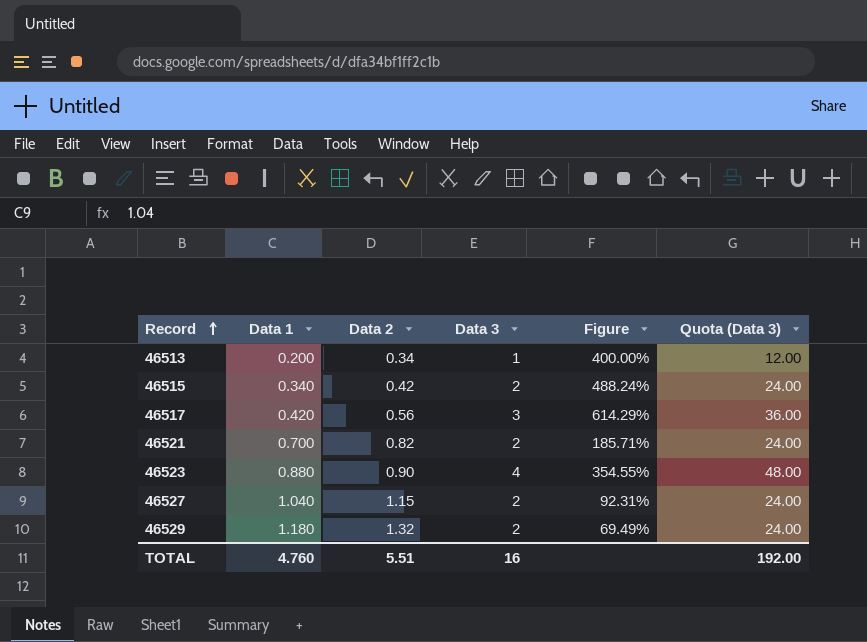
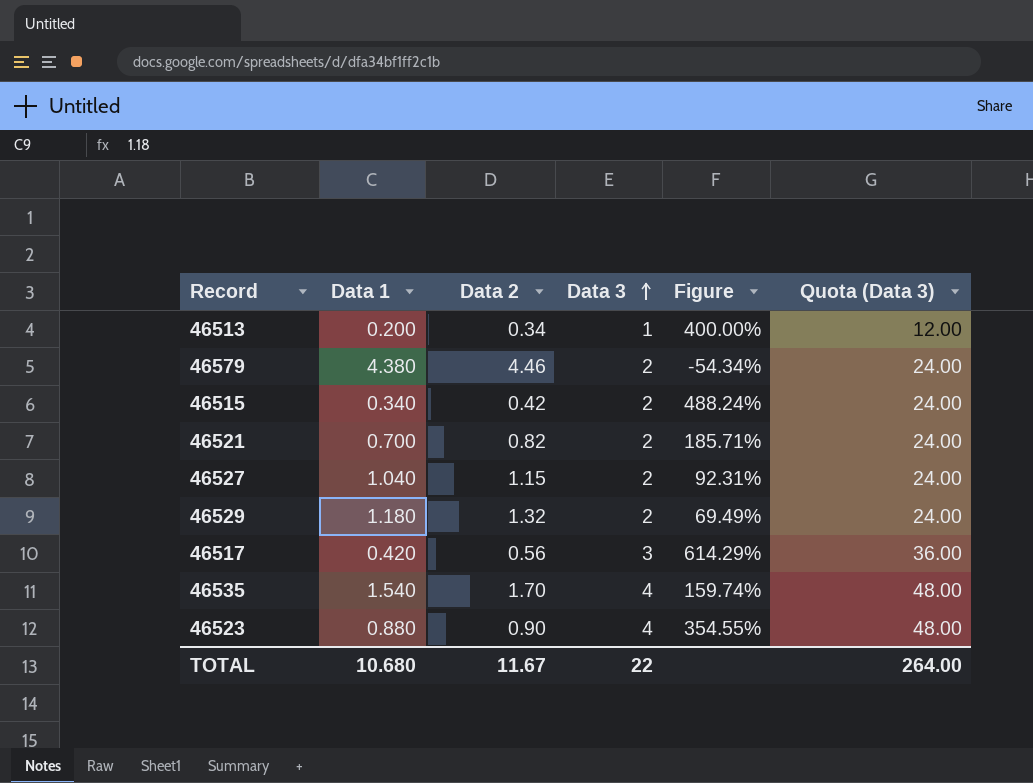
row order: Record ascending -> Data 3 ascending
row 46579: none -> 4.380 | 4.46 | 2 | -54.34% | 24.00
row 46535: none -> 1.540 | 1.70 | 4 | 159.74% | 48.00
TOTAL | Data 1: 4.760 -> 10.680
TOTAL | Data 2: 5.51 -> 11.67
TOTAL | Data 3: 16 -> 22
TOTAL | Quota (Data 3): 192.00 -> 264.00

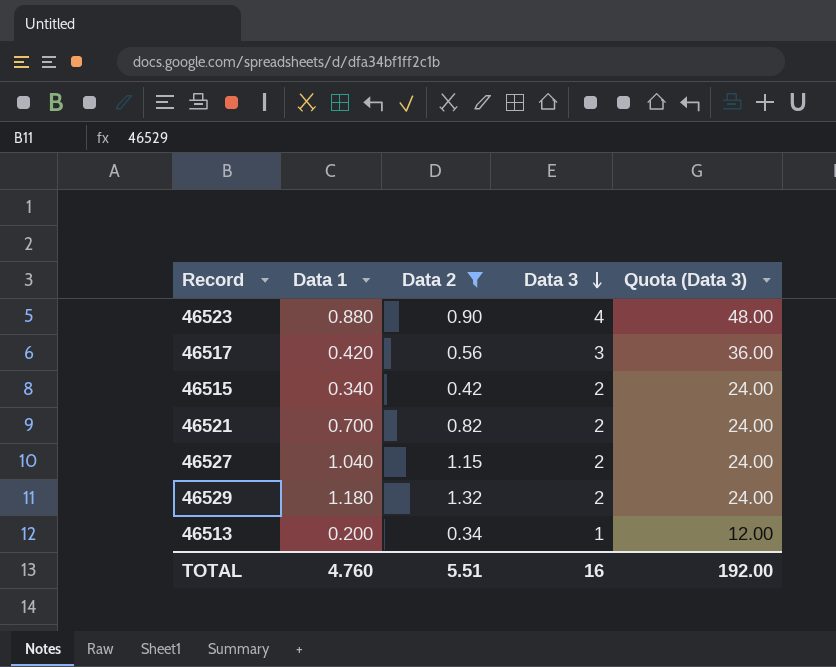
filter: none -> Data 2 <= 1.32
row order: Data 3 ascending -> Data 3 descending
column Figure | formula: ([Data 3] - [Data 1]) / [Data 1] -> none
TOTAL | Data 1: 10.680 -> 4.760
TOTAL | Data 2: 11.67 -> 5.51
TOTAL | Data 3: 22 -> 16
TOTAL | Quota (Data 3): 264.00 -> 192.00

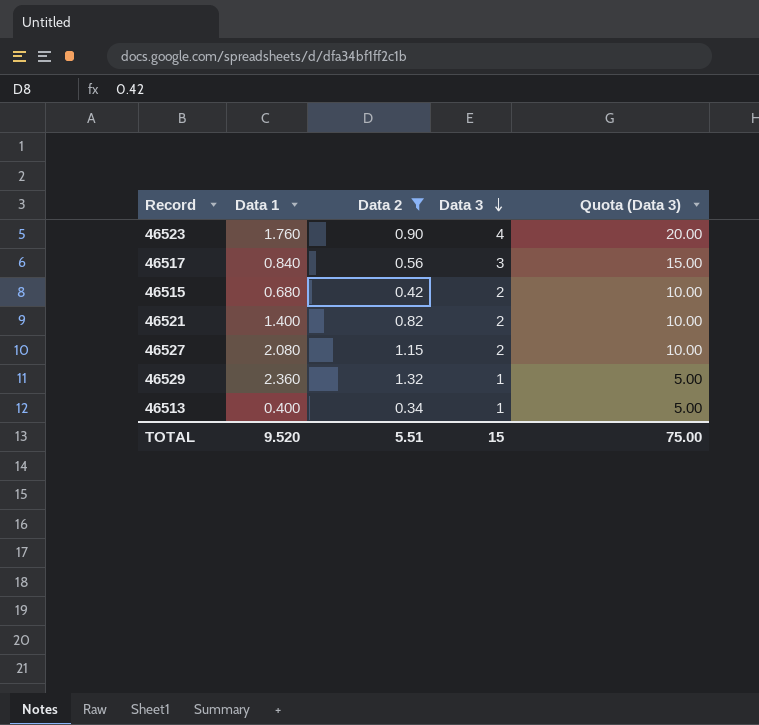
column Quota (Data 3) | formula: [Data 3] * 12 -> [Data 3] * 5
46523 | Data 1: 0.880 -> 1.760
46517 | Data 1: 0.420 -> 0.840
46515 | Data 1: 0.340 -> 0.680
46521 | Data 1: 0.700 -> 1.400
46527 | Data 1: 1.040 -> 2.080
46529 | Data 1: 1.180 -> 2.360
46529 | Data 3: 2 -> 1
46513 | Data 1: 0.200 -> 0.400
TOTAL | Data 1: 4.760 -> 9.520
TOTAL | Data 3: 16 -> 15
TOTAL | Quota (Data 3): 192.00 -> 75.00

